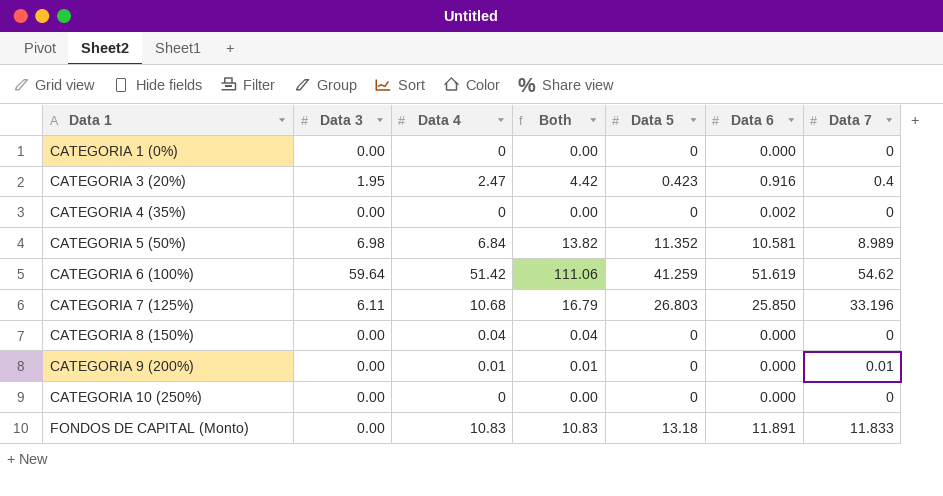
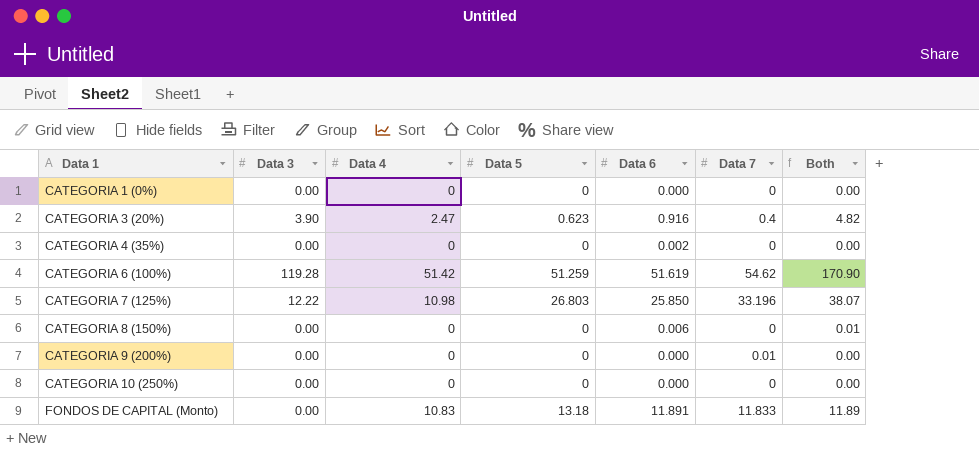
column Both | formula: [Data 3] + [Data 4] -> [Data 3] + [Data 6]
column Both | position: 4 -> 7
row CATEGORIA 5 (50%): 6.98 | 6.84 | 13.82 | 11.352 | 10.581 | 8.989 -> none
CATEGORIA 3 (20%) | Data 3: 1.95 -> 3.90
CATEGORIA 3 (20%) | Data 5: 0.423 -> 0.623
CATEGORIA 6 (100%) | Data 3: 59.64 -> 119.28
CATEGORIA 6 (100%) | Data 5: 41.259 -> 51.259
CATEGORIA 7 (125%) | Data 3: 6.11 -> 12.22
CATEGORIA 7 (125%) | Data 4: 10.68 -> 10.98
CATEGORIA 8 (150%) | Data 4: 0.04 -> 0
CATEGORIA 8 (150%) | Data 6: 0.000 -> 0.006
CATEGORIA 9 (200%) | Data 4: 0.01 -> 0

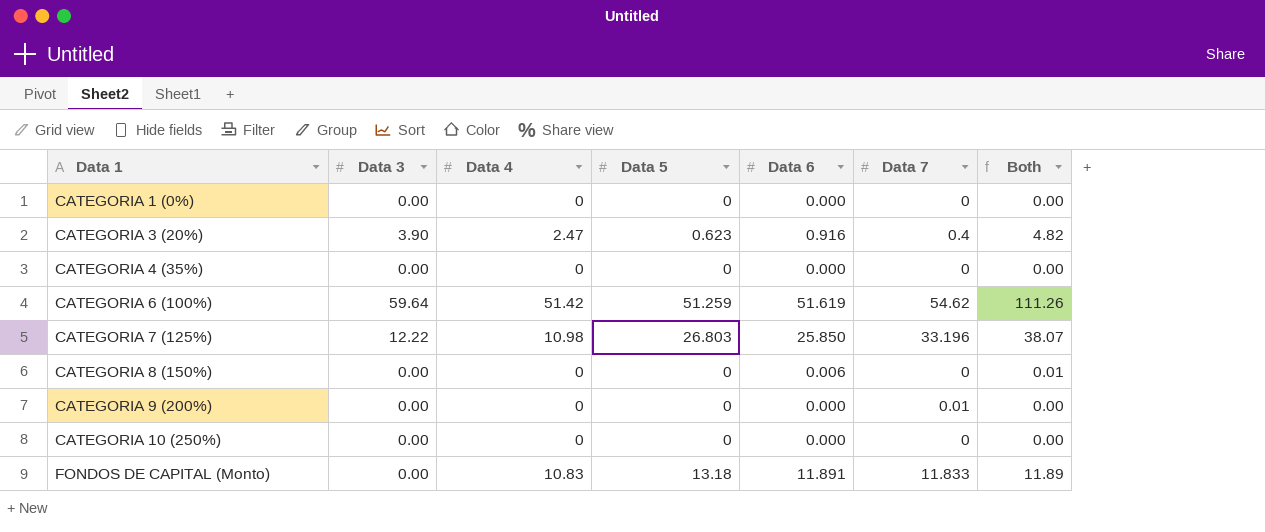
CATEGORIA 4 (35%) | Data 6: 0.002 -> 0.000
CATEGORIA 6 (100%) | Data 3: 119.28 -> 59.64
CATEGORIA 6 (100%) | Both: 170.90 -> 111.26

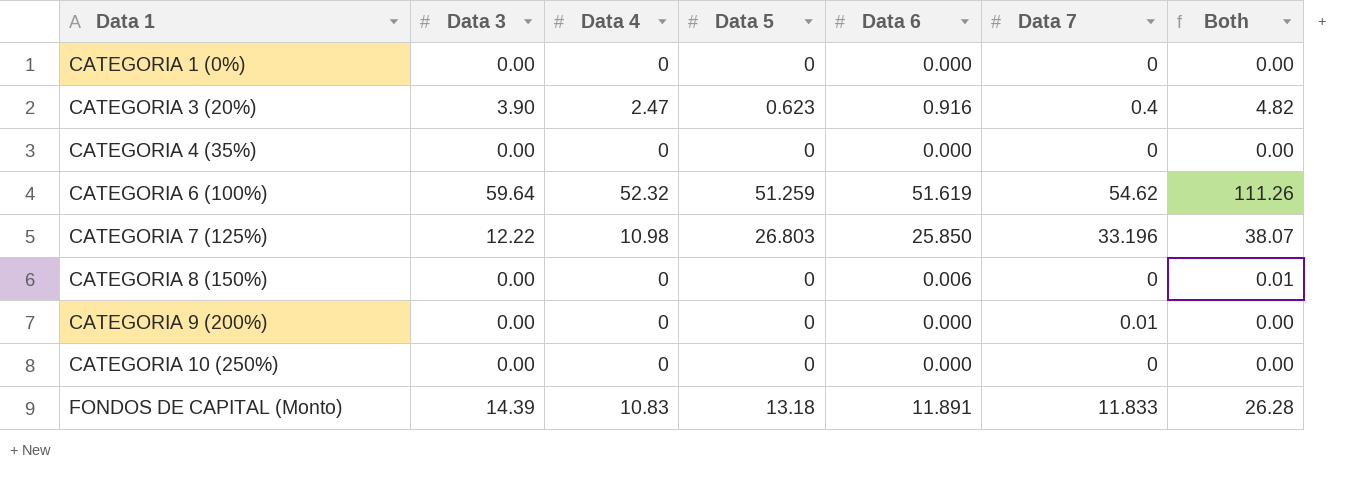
CATEGORIA 6 (100%) | Data 4: 51.42 -> 52.32
FONDOS DE CAPITAL (Monto) | Data 3: 0.00 -> 14.39
FONDOS DE CAPITAL (Monto) | Both: 11.89 -> 26.28

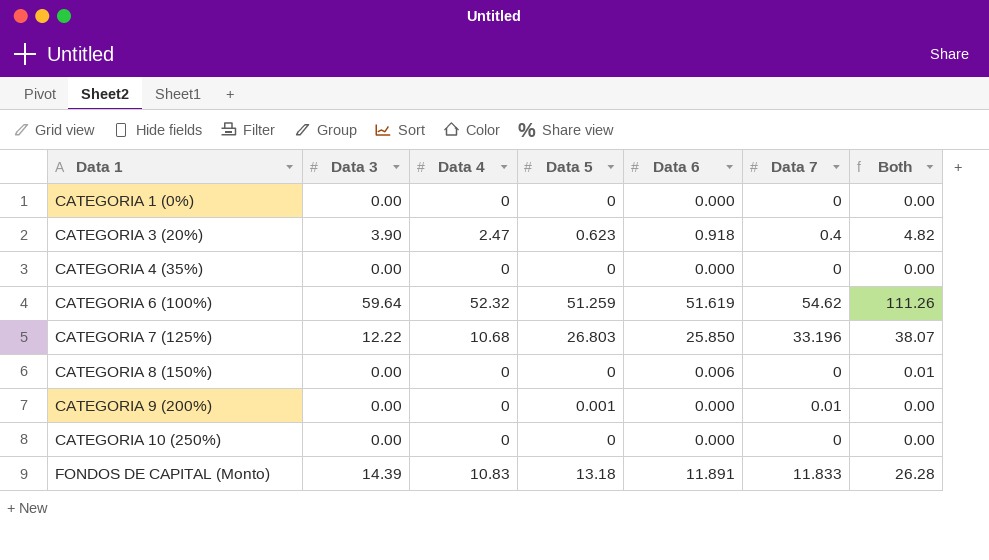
CATEGORIA 3 (20%) | Data 6: 0.916 -> 0.918
CATEGORIA 7 (125%) | Data 4: 10.98 -> 10.68
CATEGORIA 9 (200%) | Data 5: 0 -> 0.001

